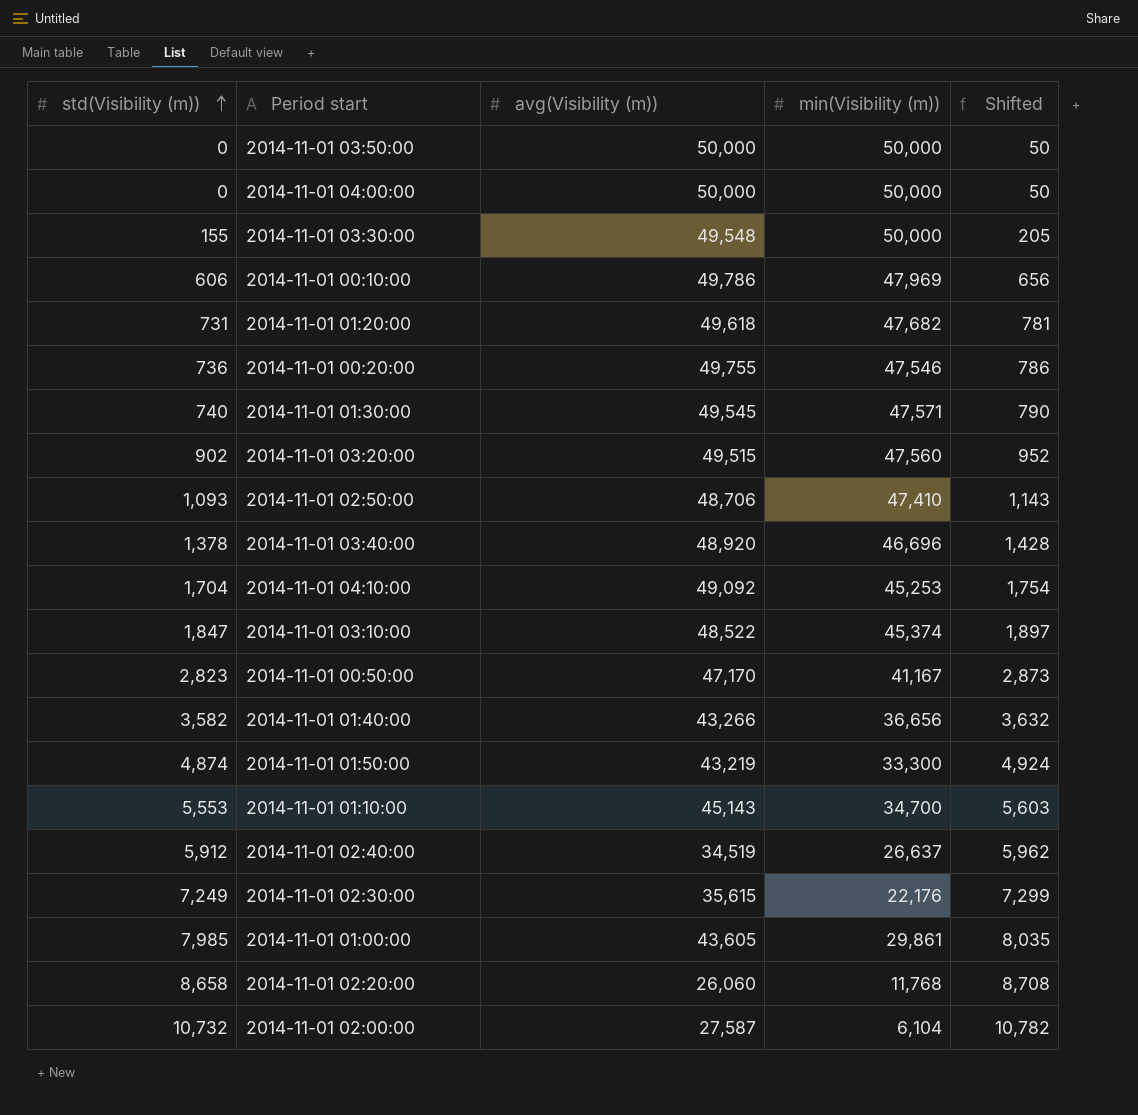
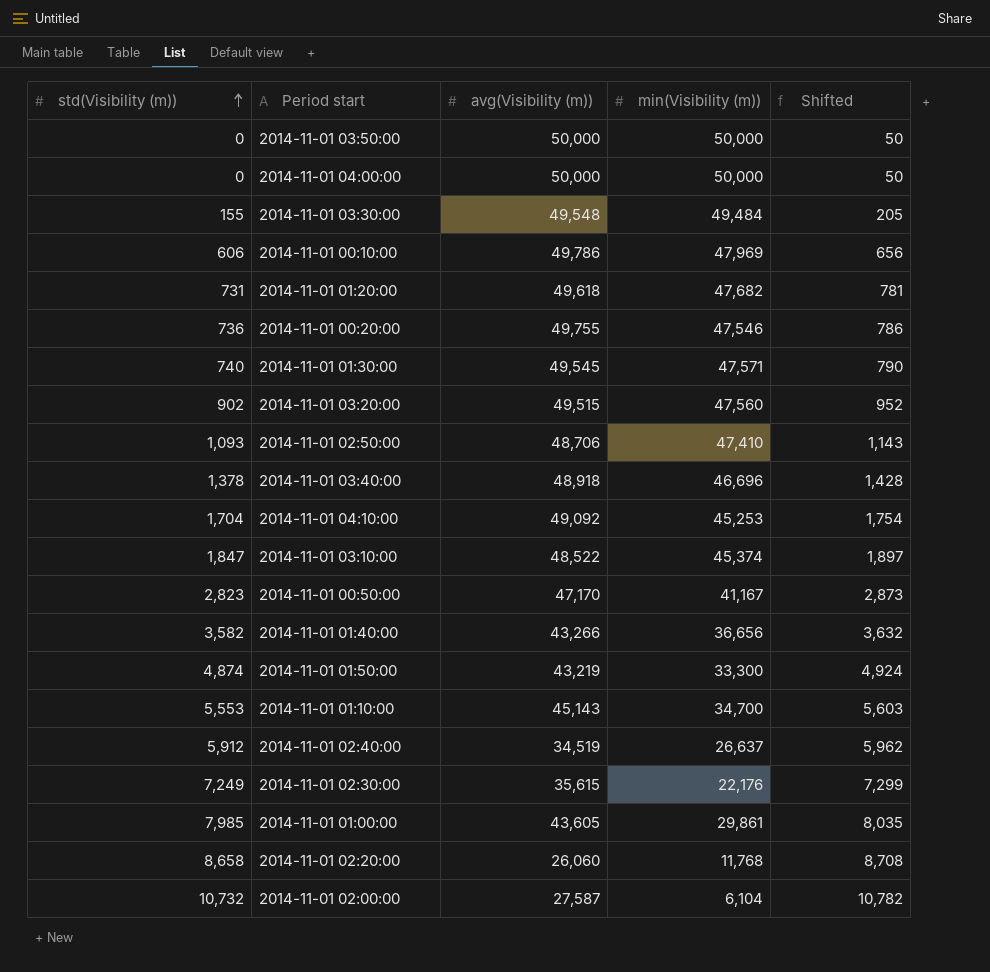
2014-11-01 03:30:00 | min(Visibility (m)): 50,000 -> 49,484
2014-11-01 03:40:00 | avg(Visibility (m)): 48,920 -> 48,918

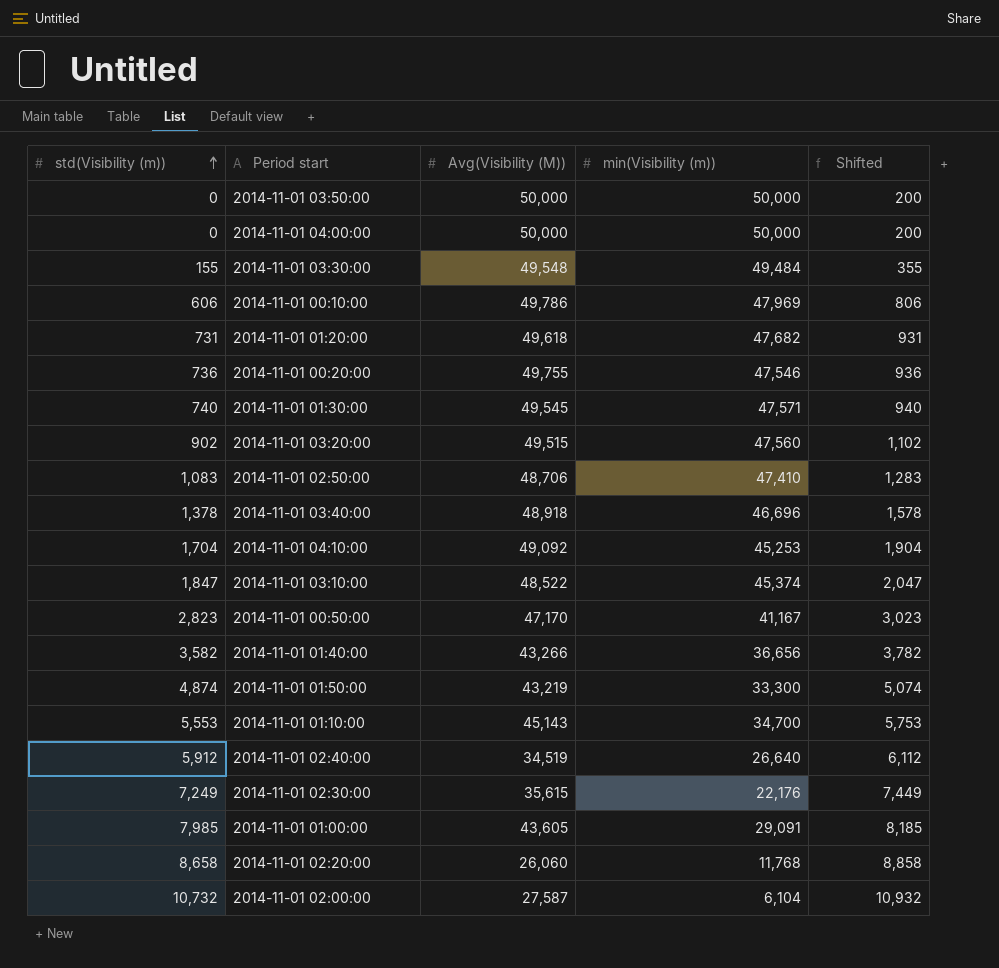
column name: avg(Visibility (m)) -> Avg(Visibility (M))
column Shifted | formula: [std(Visibility (m))] + 50 -> [std(Visibility (m))] + 200
2014-11-01 02:50:00 | std(Visibility (m)): 1,093 -> 1,083
2014-11-01 02:40:00 | min(Visibility (m)): 26,637 -> 26,640
2014-11-01 01:00:00 | min(Visibility (m)): 29,861 -> 29,091

